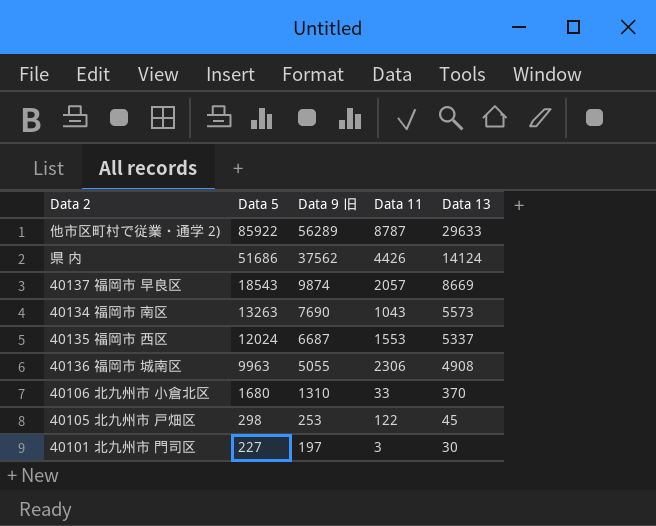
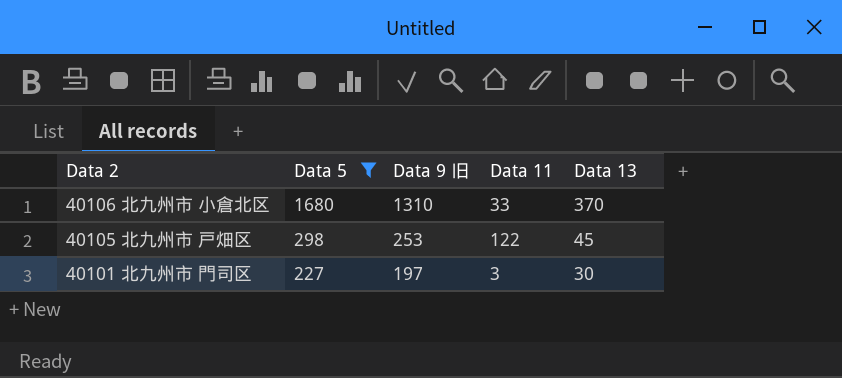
filter: none -> Data 5 <= 1680

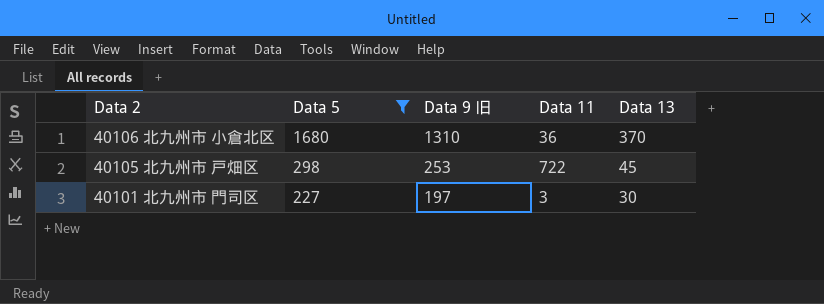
40106 北九州市 小倉北区 | Data 11: 33 -> 36
40105 北九州市 戸畑区 | Data 11: 122 -> 722

